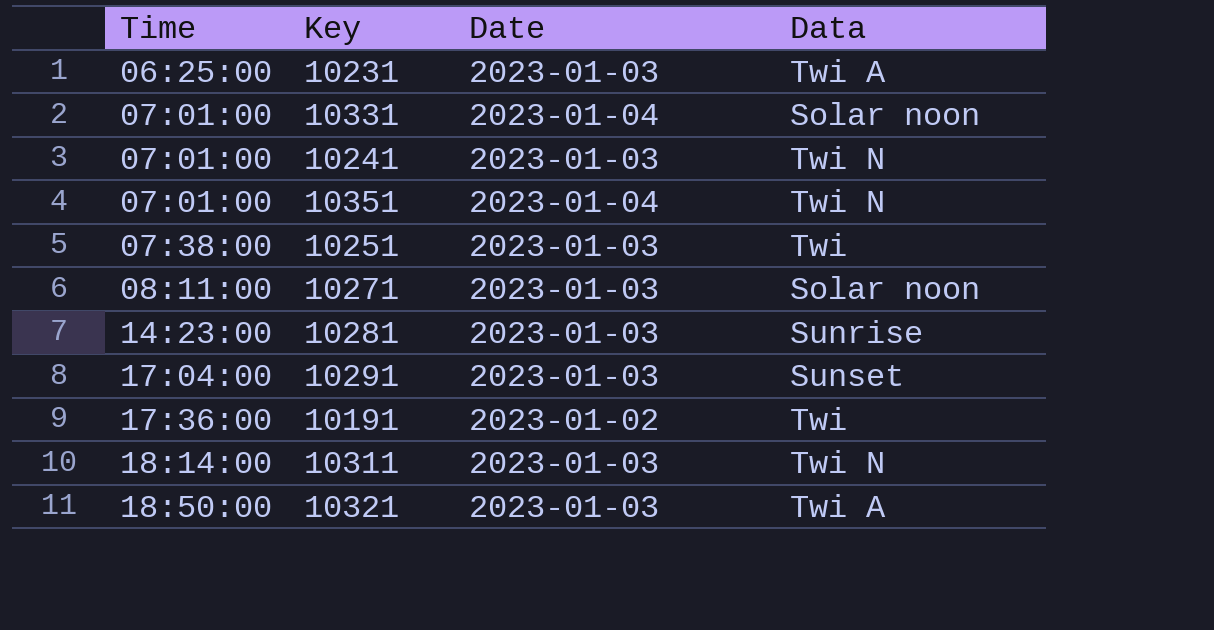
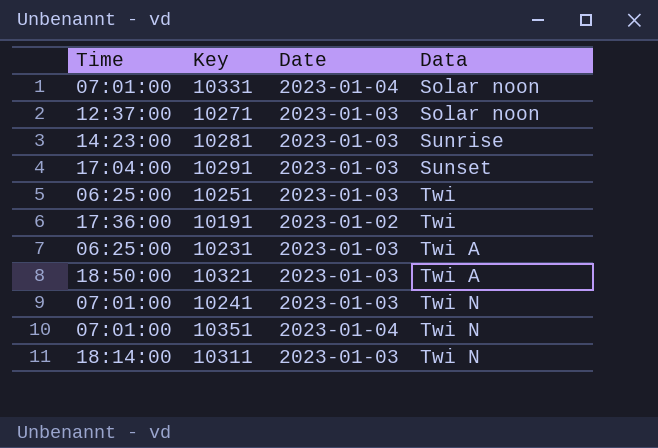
row order: Time ascending -> Data ascending
10271 | Time: 08:11:00 -> 12:37:00
10251 | Time: 07:38:00 -> 06:25:00

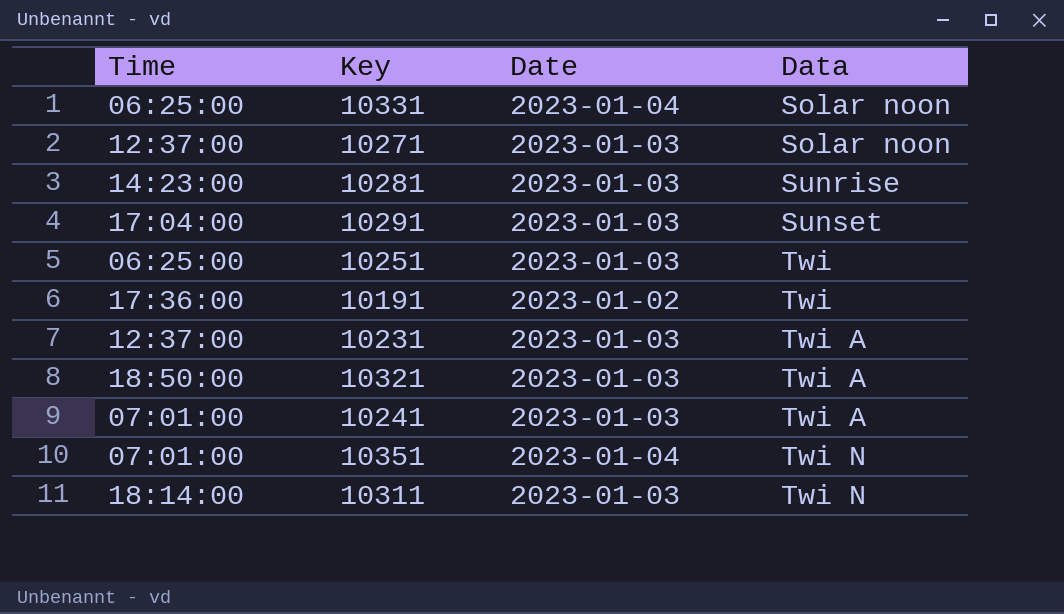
10331 | Time: 07:01:00 -> 06:25:00
10231 | Time: 06:25:00 -> 12:37:00
10241 | Data: Twi N -> Twi A

